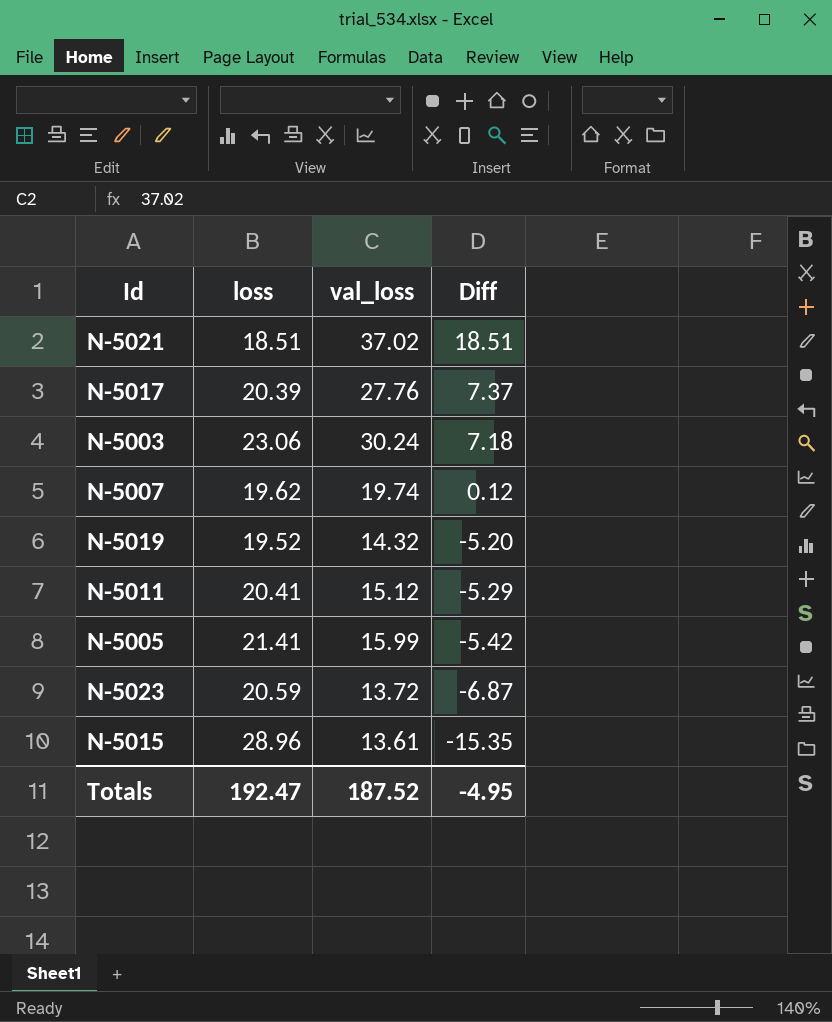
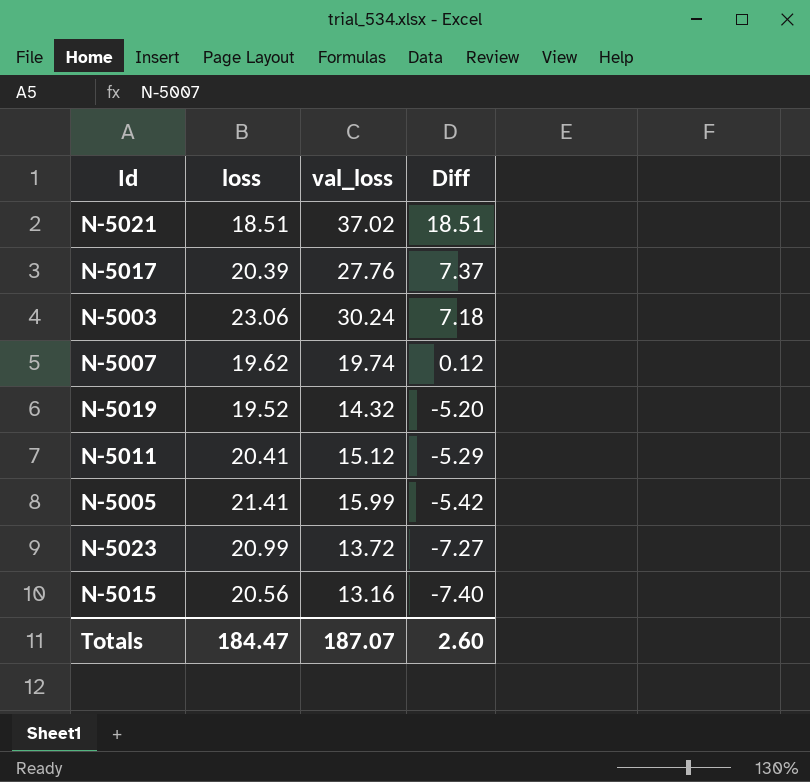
N-5023 | loss: 20.59 -> 20.99
N-5023 | Diff: -6.87 -> -7.27
N-5015 | loss: 28.96 -> 20.56
N-5015 | val_loss: 13.61 -> 13.16
N-5015 | Diff: -15.35 -> -7.40
Totals | loss: 192.47 -> 184.47
Totals | val_loss: 187.52 -> 187.07
Totals | Diff: -4.95 -> 2.60

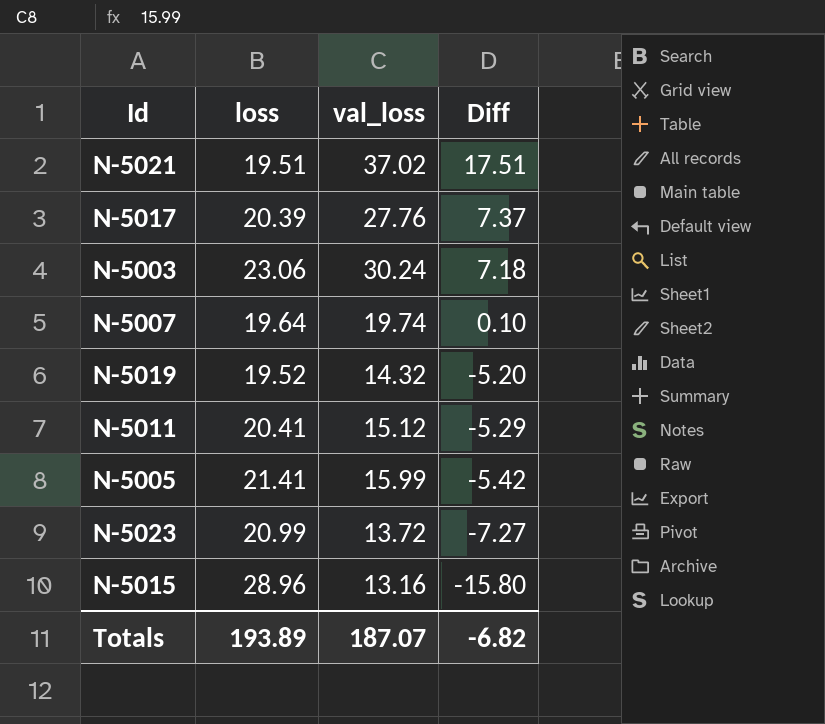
N-5021 | loss: 18.51 -> 19.51
N-5021 | Diff: 18.51 -> 17.51
N-5007 | loss: 19.62 -> 19.64
N-5007 | Diff: 0.12 -> 0.10
N-5015 | loss: 20.56 -> 28.96
N-5015 | Diff: -7.40 -> -15.80
Totals | loss: 184.47 -> 193.89
Totals | Diff: 2.60 -> -6.82

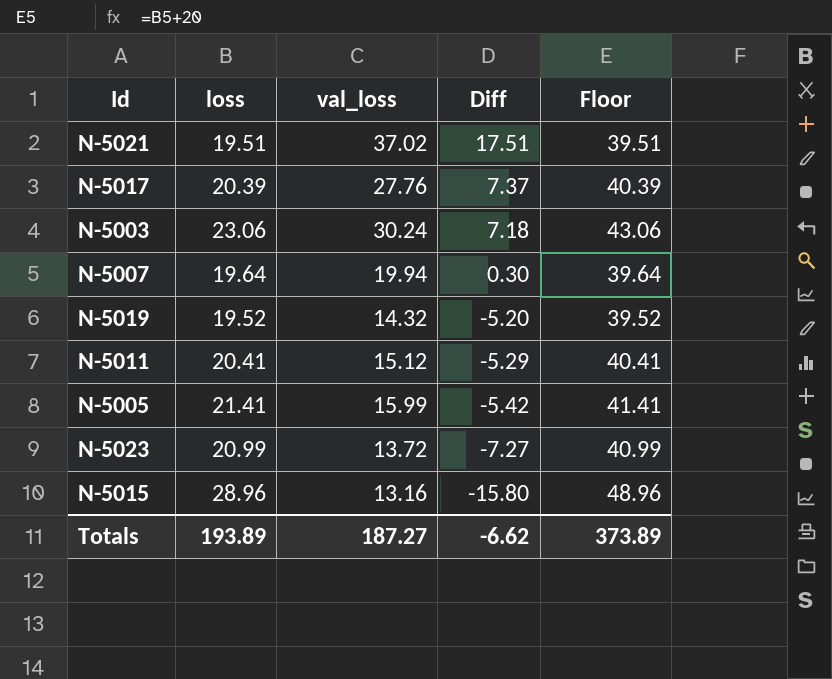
column Floor | formula: none -> [loss] + 20
N-5007 | val_loss: 19.74 -> 19.94
N-5007 | Diff: 0.10 -> 0.30
Totals | val_loss: 187.07 -> 187.27
Totals | Diff: -6.82 -> -6.62

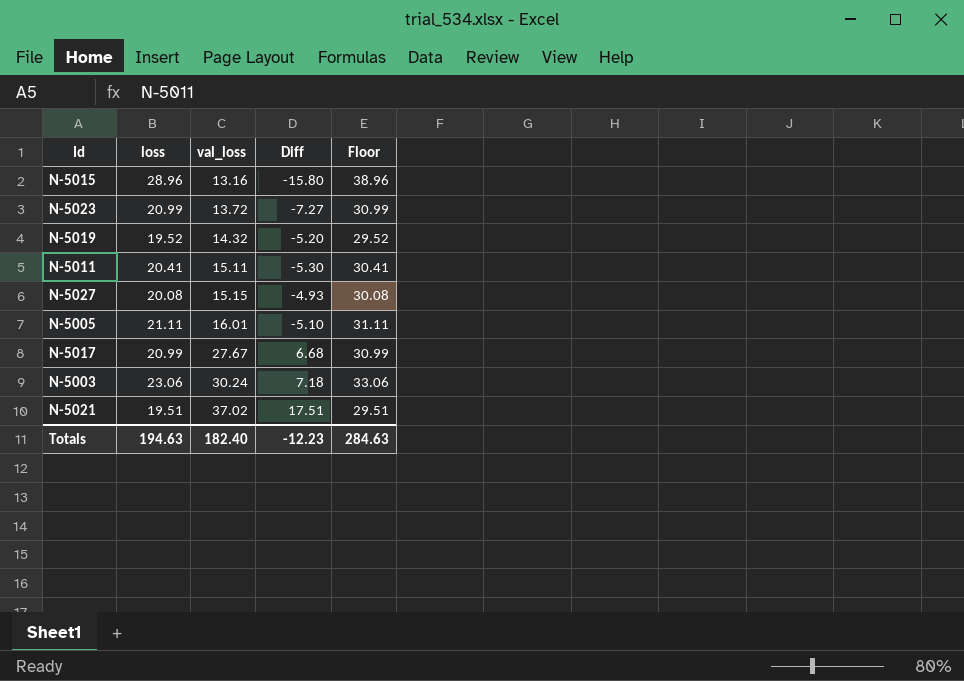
row order: Diff descending -> val_loss ascending
column Floor | formula: [loss] + 20 -> [loss] + 10
row N-5007: 19.64 | 19.94 | 0.30 | 39.64 -> none
N-5011 | val_loss: 15.12 -> 15.11
N-5011 | Diff: -5.29 -> -5.30
row N-5027: none -> 20.08 | 15.15 | -4.93 | 30.08
N-5005 | loss: 21.41 -> 21.11
N-5005 | val_loss: 15.99 -> 16.01
N-5005 | Diff: -5.42 -> -5.10
N-5017 | loss: 20.39 -> 20.99
N-5017 | val_loss: 27.76 -> 27.67
N-5017 | Diff: 7.37 -> 6.68
Totals | loss: 193.89 -> 194.63
Totals | val_loss: 187.27 -> 182.40
Totals | Diff: -6.62 -> -12.23
Totals | Floor: 373.89 -> 284.63

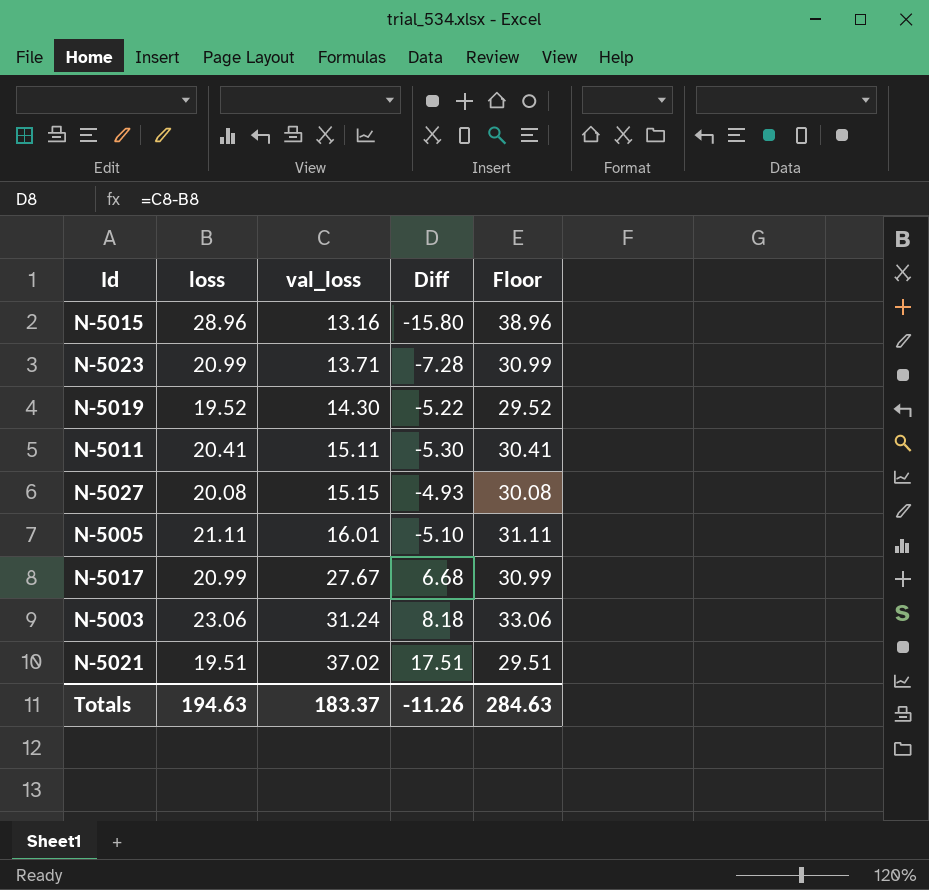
N-5023 | val_loss: 13.72 -> 13.71
N-5023 | Diff: -7.27 -> -7.28
N-5019 | val_loss: 14.32 -> 14.30
N-5019 | Diff: -5.20 -> -5.22
N-5003 | val_loss: 30.24 -> 31.24
N-5003 | Diff: 7.18 -> 8.18
Totals | val_loss: 182.40 -> 183.37
Totals | Diff: -12.23 -> -11.26

